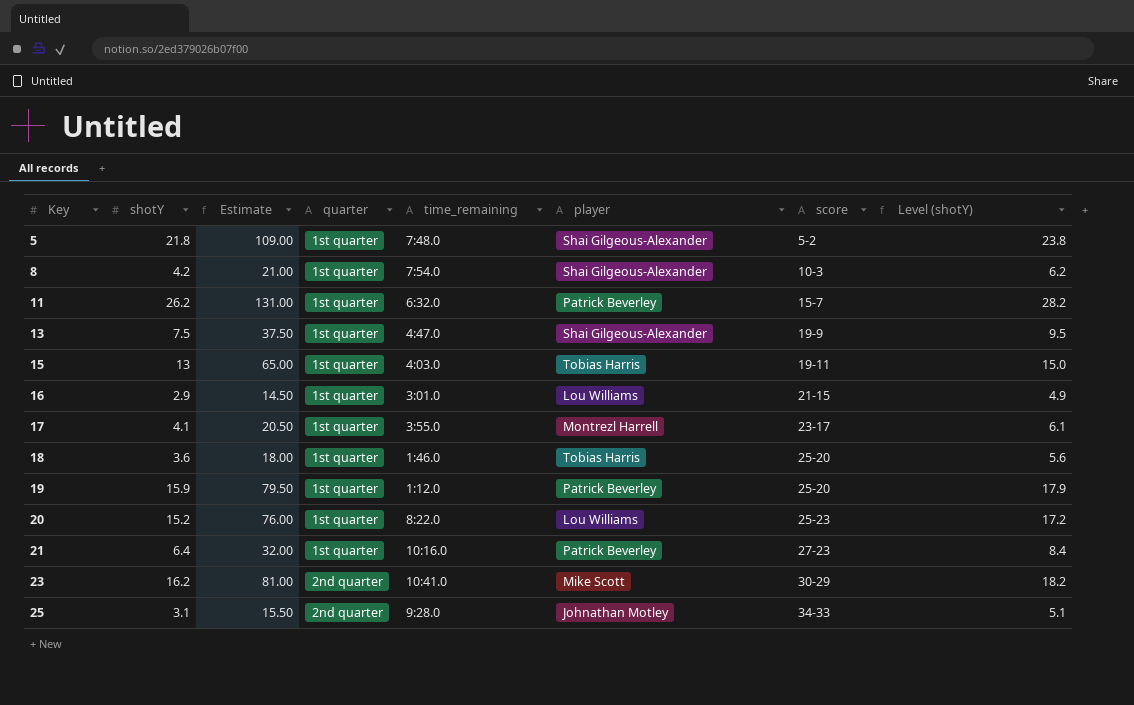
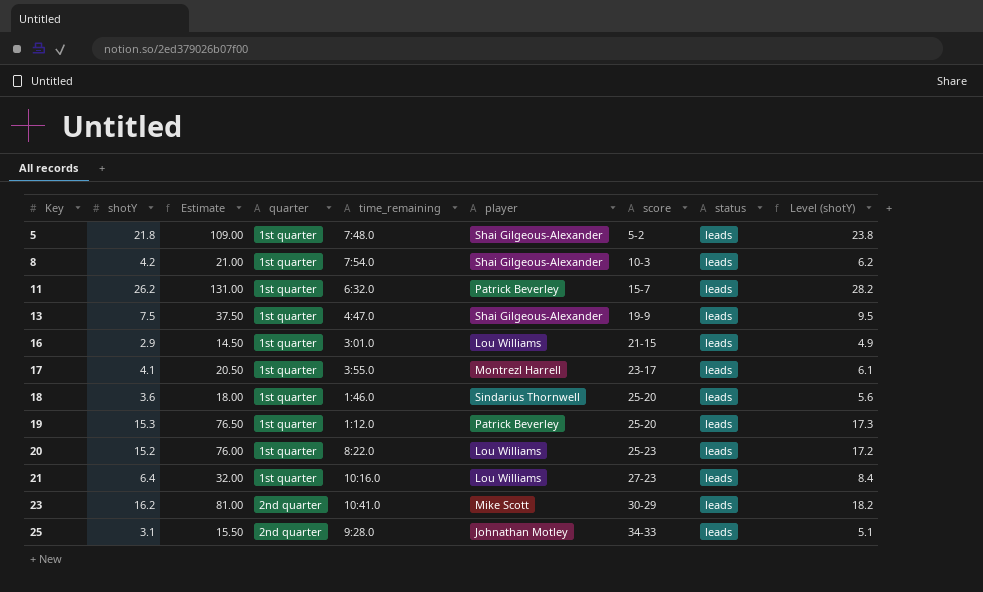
column status | position: none -> 8
row 15: 13 | 65.00 | 1st quarter | 4:03.0 | Tobias Harris | 19-11 | 15.0 -> none
18 | player: Tobias Harris -> Sindarius Thornwell
19 | shotY: 15.9 -> 15.3
19 | Estimate: 79.50 -> 76.50
19 | Level (shotY): 17.9 -> 17.3
21 | player: Patrick Beverley -> Lou Williams

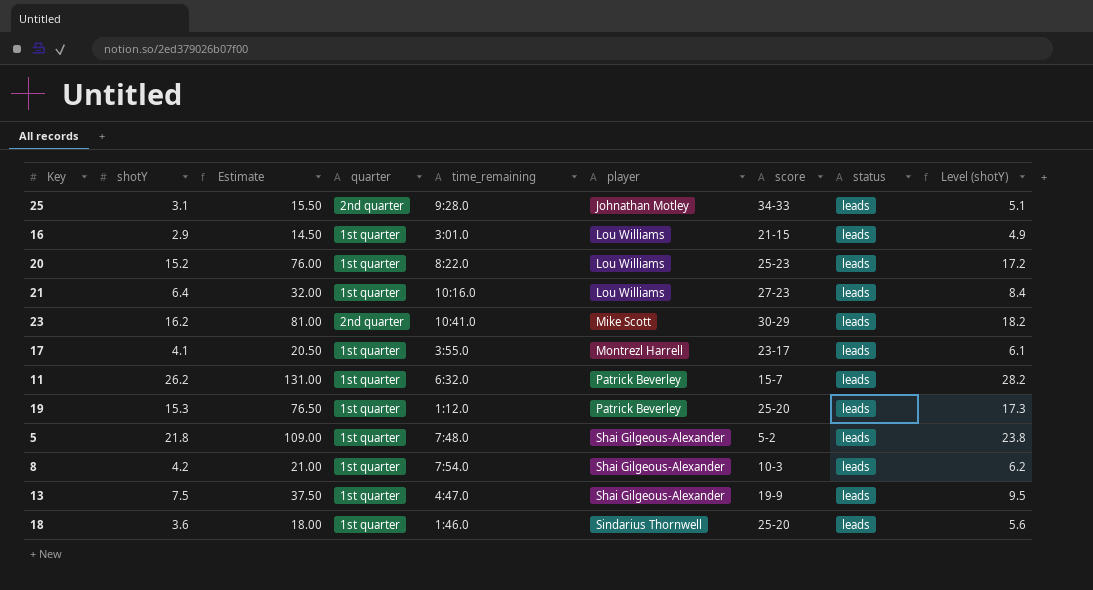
row order: Key ascending -> player ascending

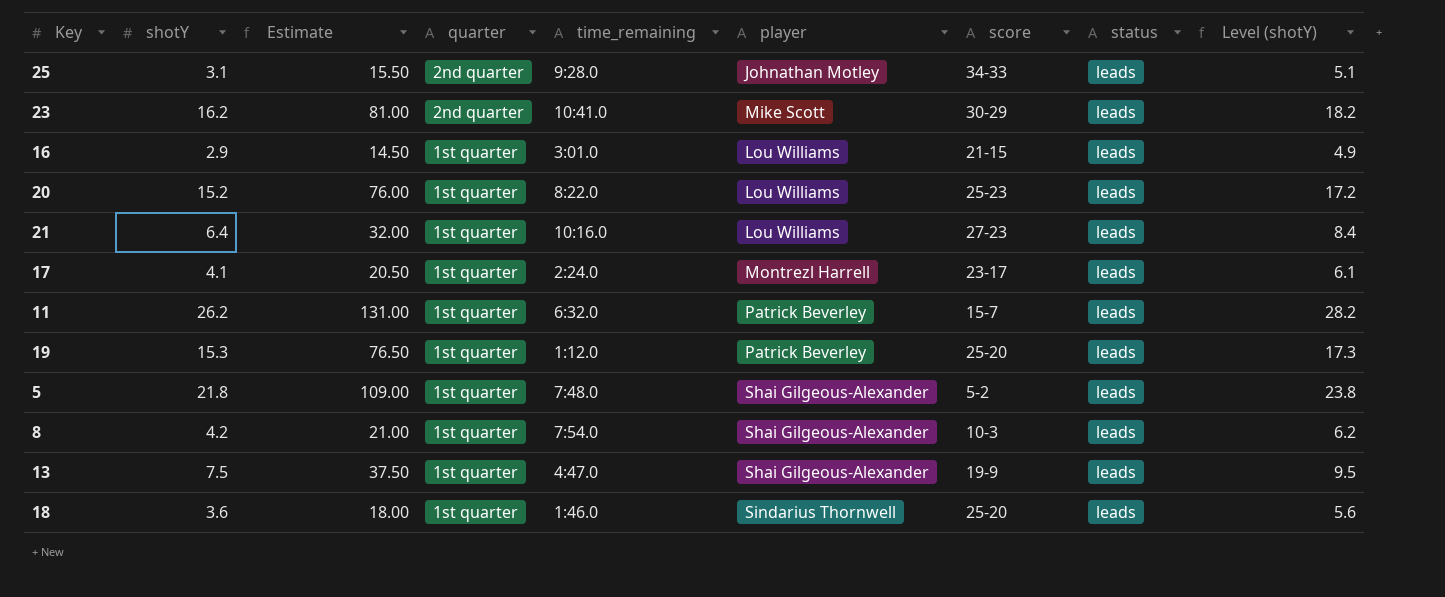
row order: player ascending -> quarter descending
17 | time_remaining: 3:55.0 -> 2:24.0

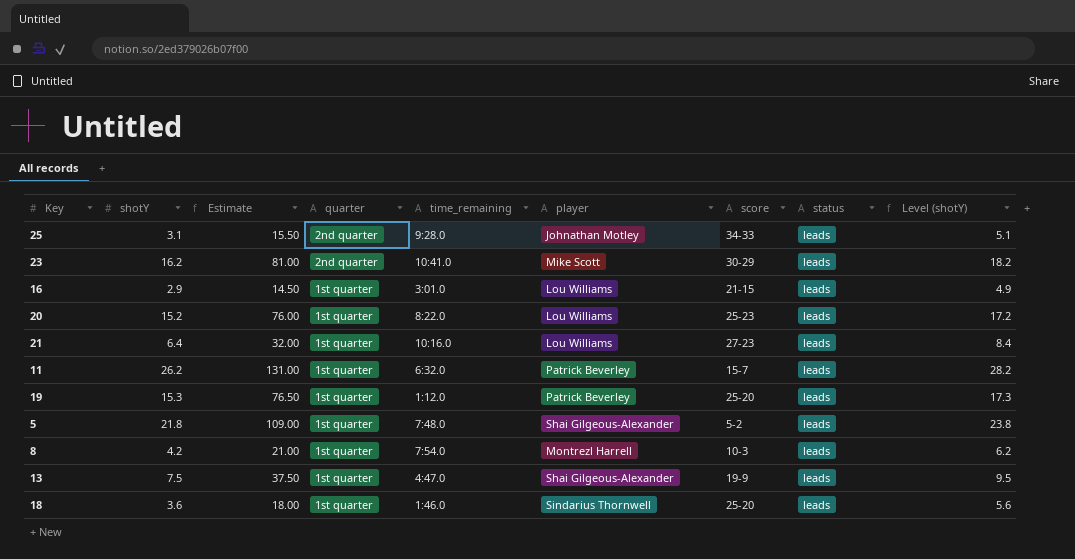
row 17: 4.1 | 20.50 | 1st quarter | 2:24.0 | Montrezl Harrell | 23-17 | leads | 6.1 -> none
8 | player: Shai Gilgeous-Alexander -> Montrezl Harrell

